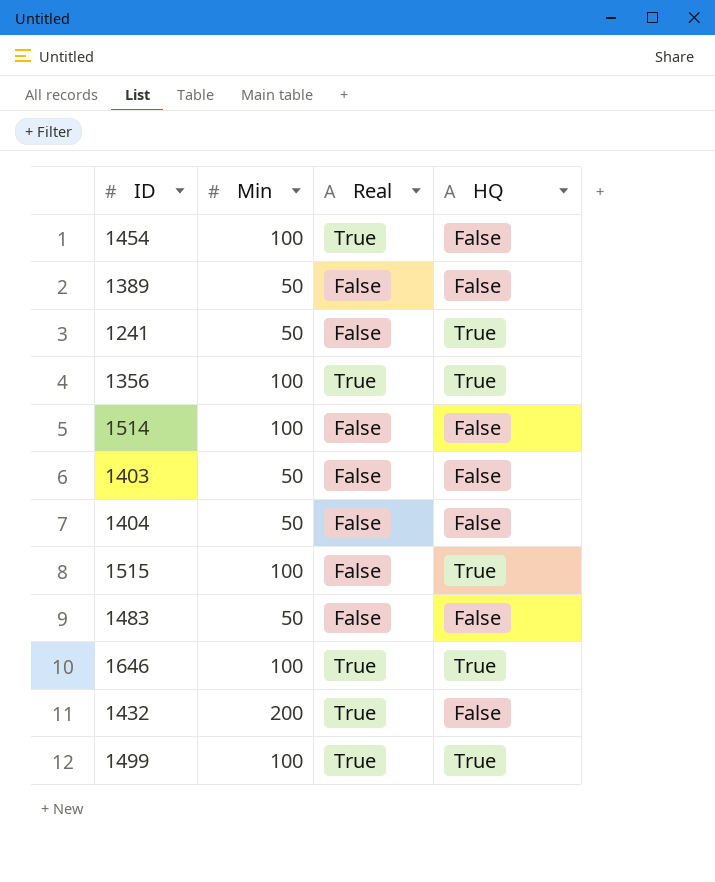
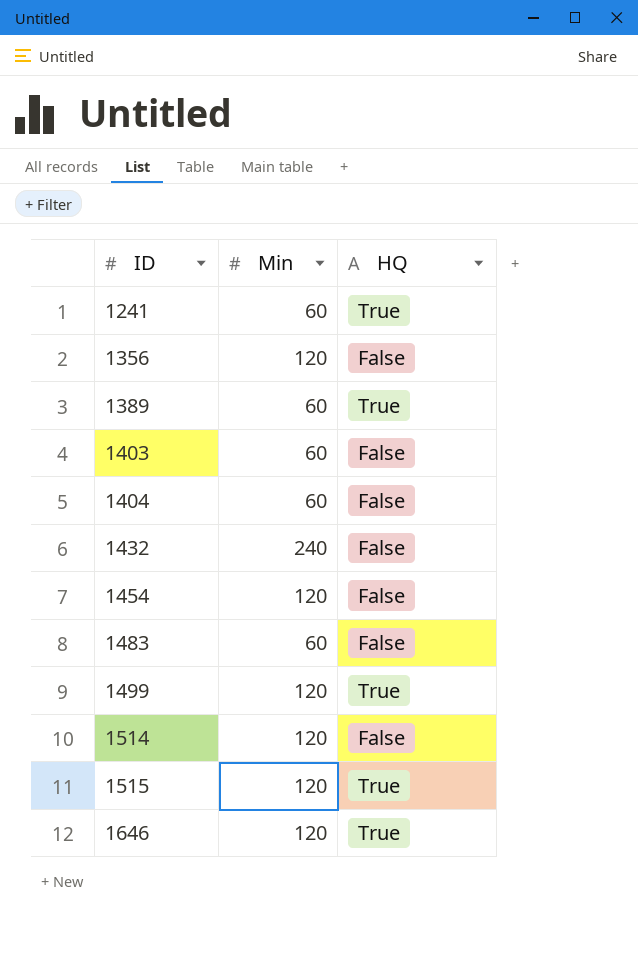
row order: none -> ID ascending
column Real | position: 3 -> none
1241 | Min: 50 -> 60
1356 | Min: 100 -> 120
1356 | HQ: True -> False
1389 | Min: 50 -> 60
1389 | HQ: False -> True
1403 | Min: 50 -> 60
1404 | Min: 50 -> 60
1432 | Min: 200 -> 240
1454 | Min: 100 -> 120
1483 | Min: 50 -> 60
1499 | Min: 100 -> 120
1514 | Min: 100 -> 120
1515 | Min: 100 -> 120
1646 | Min: 100 -> 120

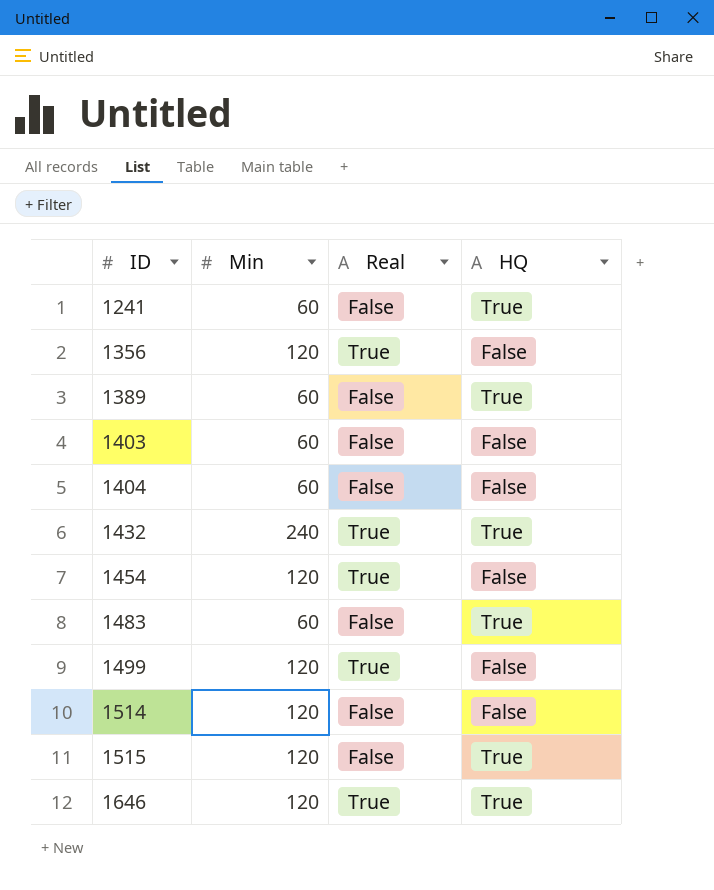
column Real | position: none -> 3
1432 | HQ: False -> True
1483 | HQ: False -> True
1499 | HQ: True -> False

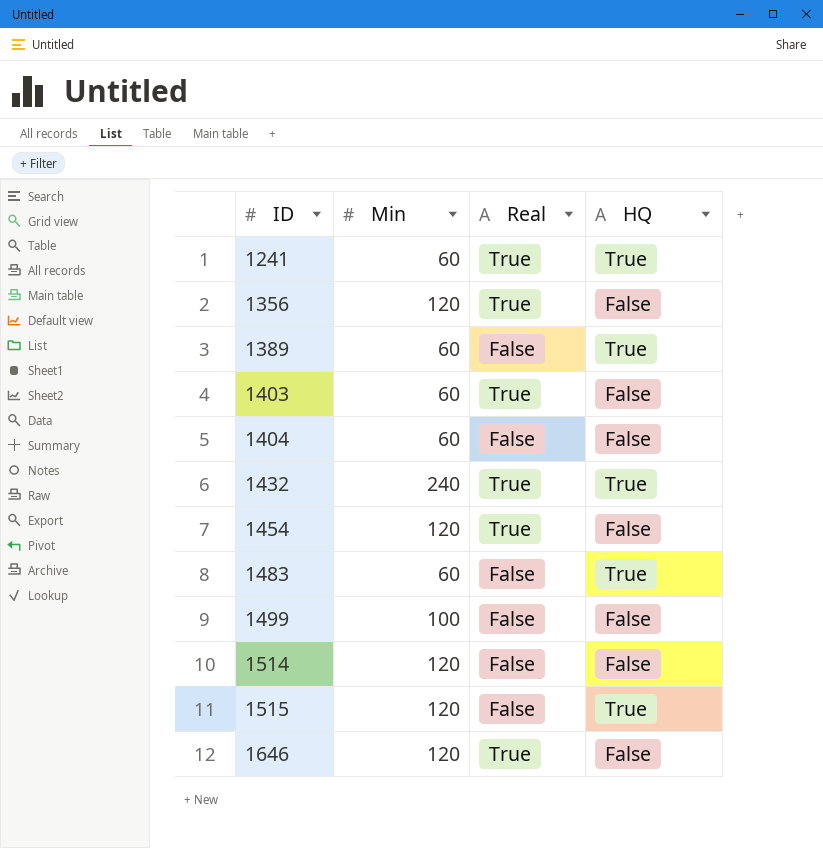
1241 | Real: False -> True
1403 | Real: False -> True
1499 | Min: 120 -> 100
1499 | Real: True -> False
1646 | HQ: True -> False

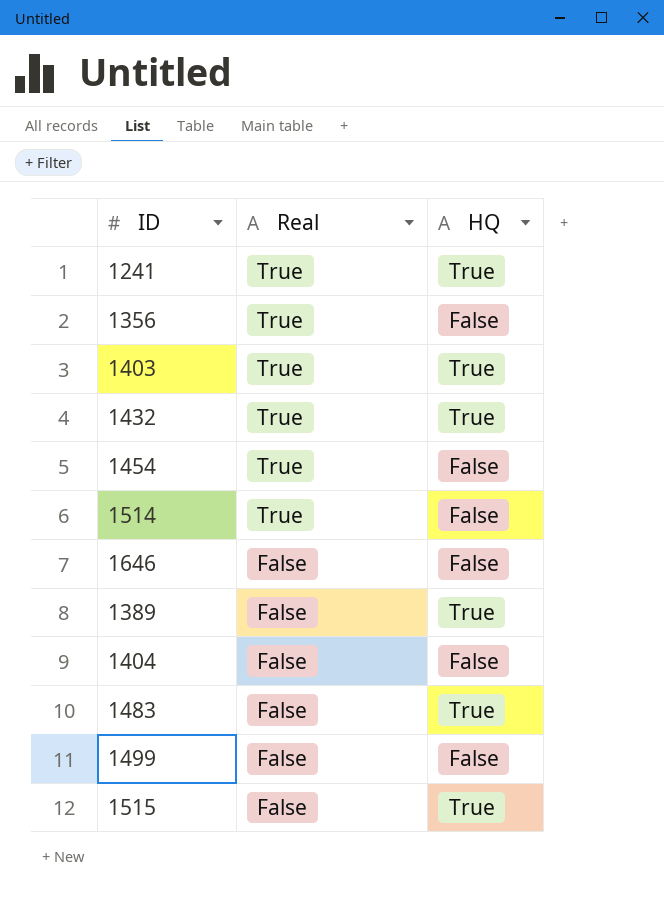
row order: ID ascending -> Real descending
column Min | position: 2 -> none
1403 | HQ: False -> True
1514 | Real: False -> True
1646 | Real: True -> False

